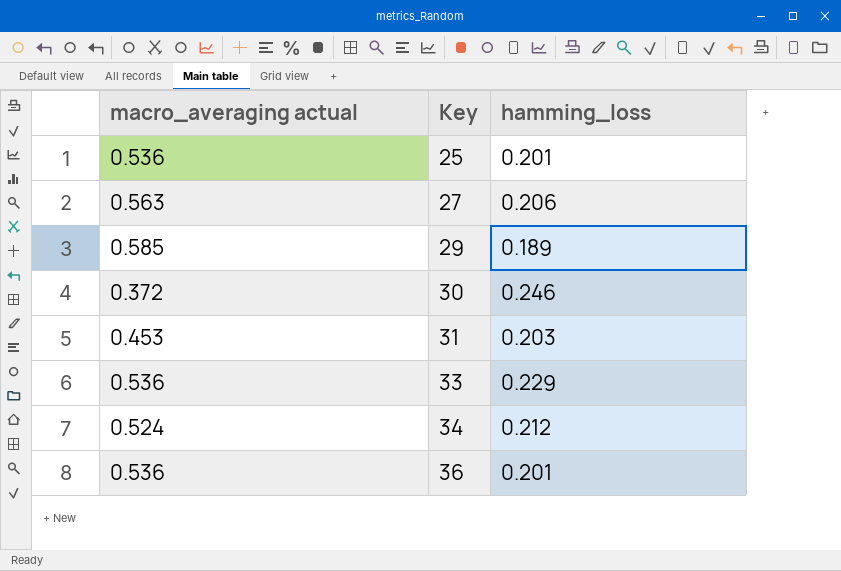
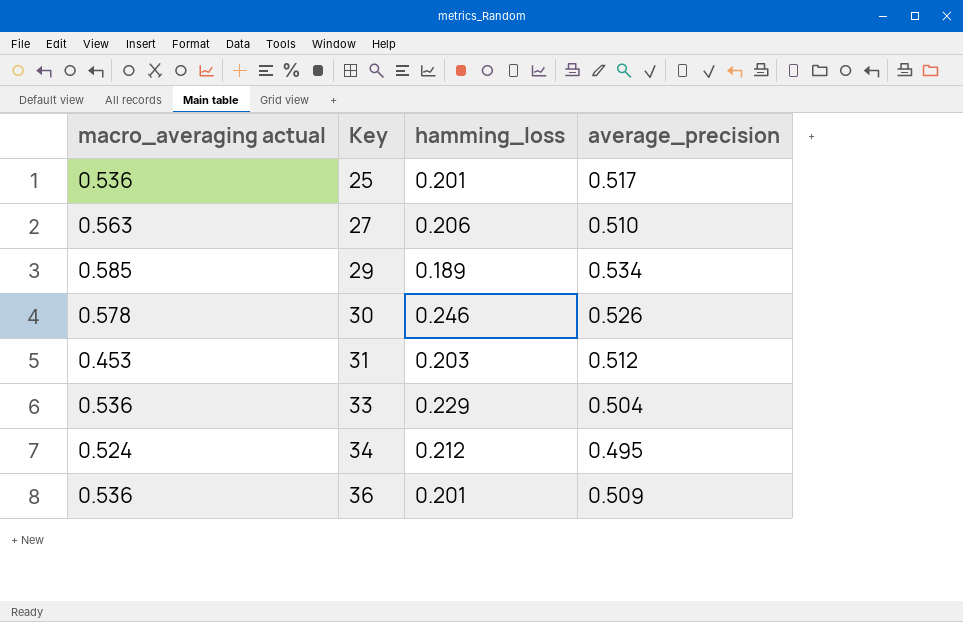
column average_precision | position: none -> 4
30 | macro_averaging actual: 0.372 -> 0.578

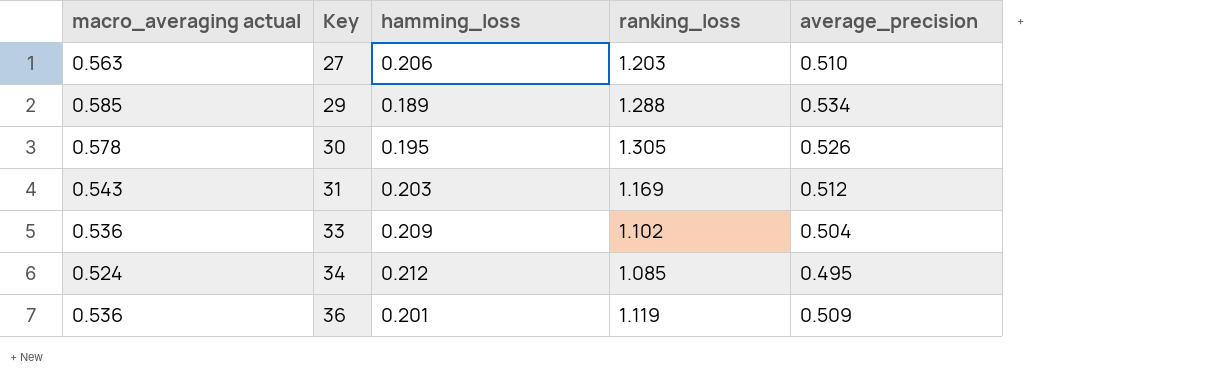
column ranking_loss | position: none -> 4
row 25: 0.536 | 0.201 | 0.517 -> none
30 | hamming_loss: 0.246 -> 0.195
31 | macro_averaging actual: 0.453 -> 0.543
33 | hamming_loss: 0.229 -> 0.209

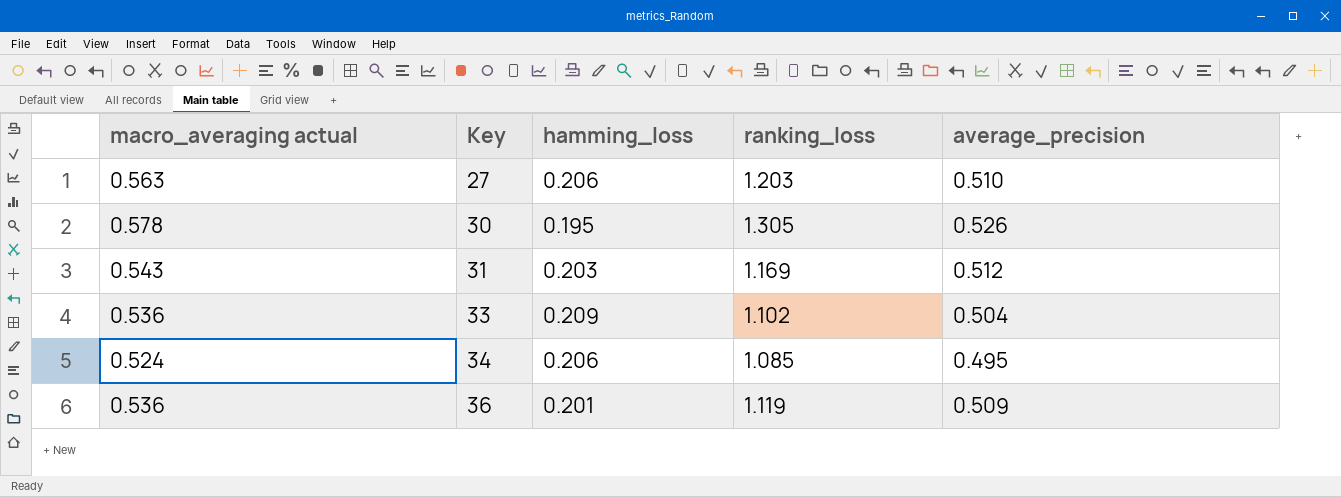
row 29: 0.585 | 0.189 | 1.288 | 0.534 -> none
34 | hamming_loss: 0.212 -> 0.206

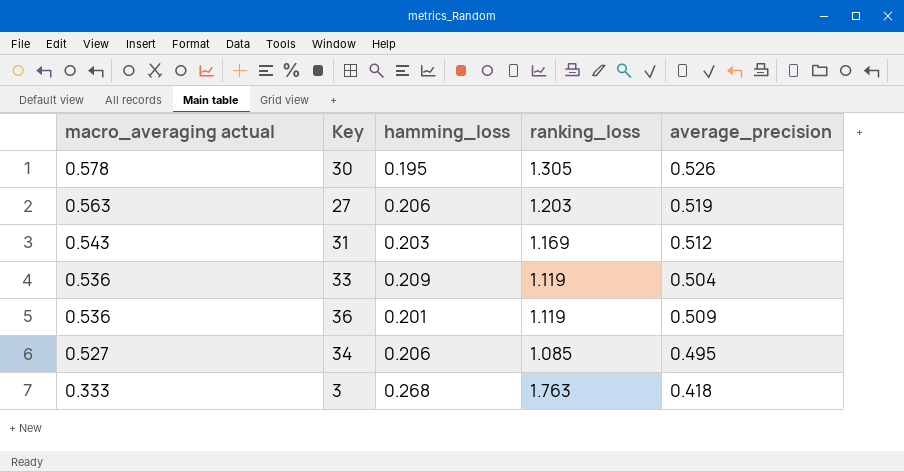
row order: Key ascending -> macro_averaging actual descending
27 | average_precision: 0.510 -> 0.519
33 | ranking_loss: 1.102 -> 1.119
34 | macro_averaging actual: 0.524 -> 0.527
row 3: none -> 0.333 | 0.268 | 1.763 | 0.418

